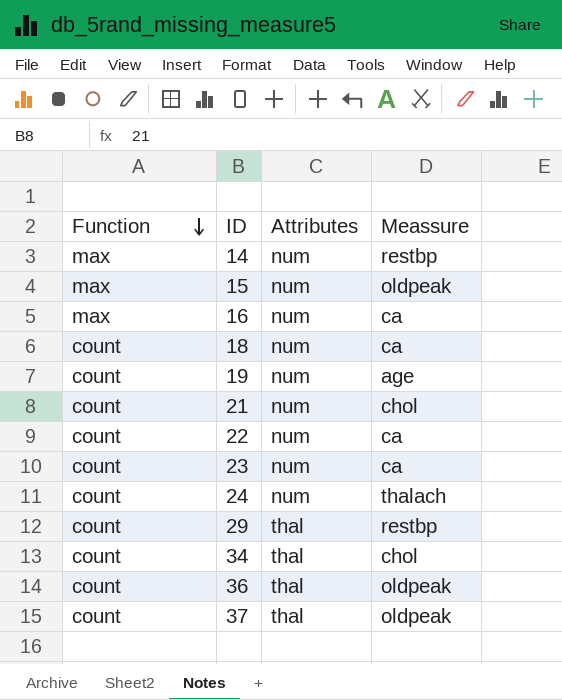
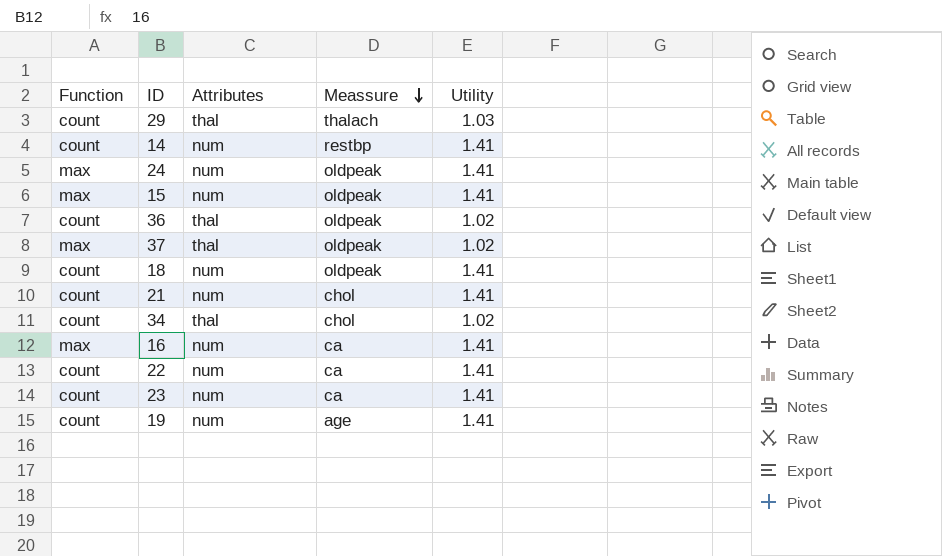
row order: Function descending -> Meassure descending
column Utility | position: none -> 5
29 | Meassure: restbp -> thalach
14 | Function: max -> count
24 | Function: count -> max
24 | Meassure: thalach -> oldpeak
37 | Function: count -> max
18 | Meassure: ca -> oldpeak

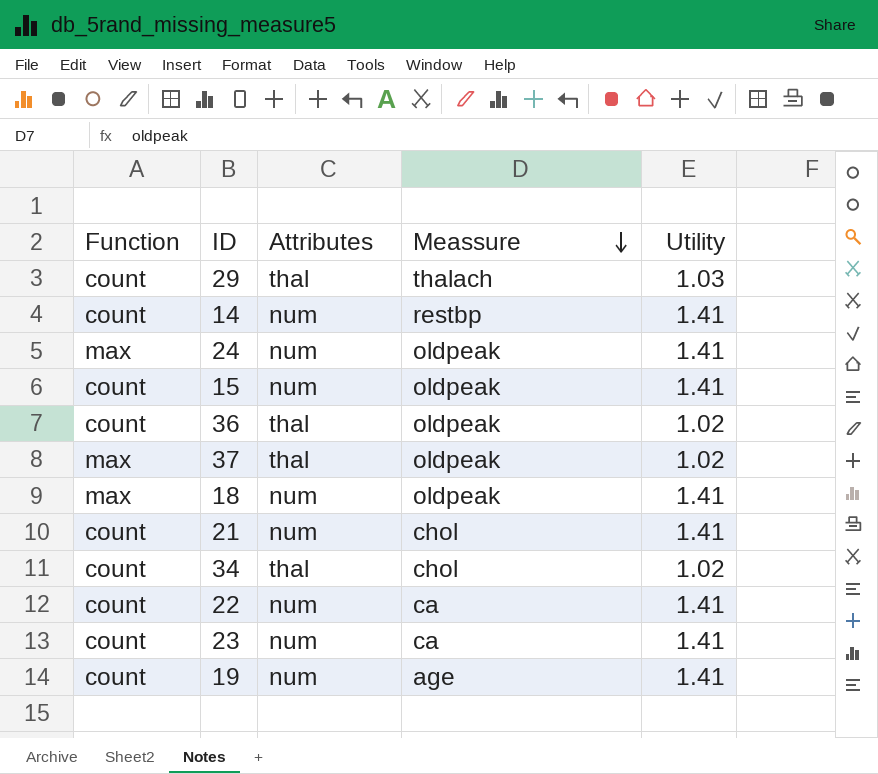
row 16: max | num | ca | 1.41 -> none
15 | Function: max -> count
18 | Function: count -> max

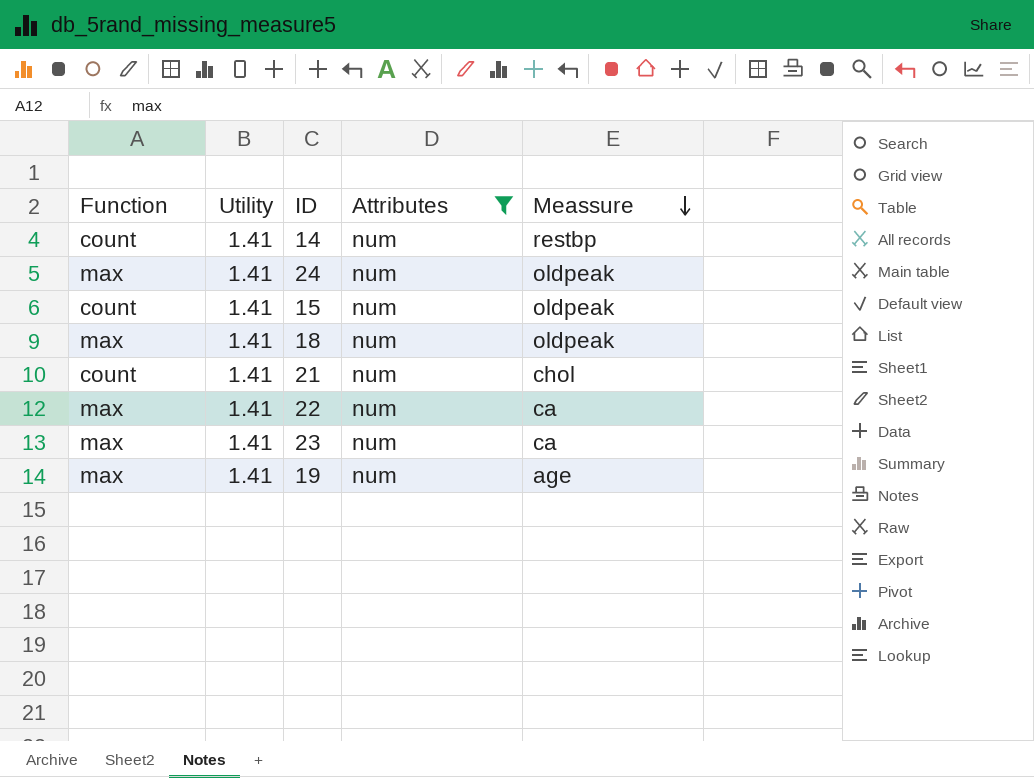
filter: none -> Attributes = num
column Utility | position: 5 -> 2
22 | Function: count -> max
23 | Function: count -> max
19 | Function: count -> max

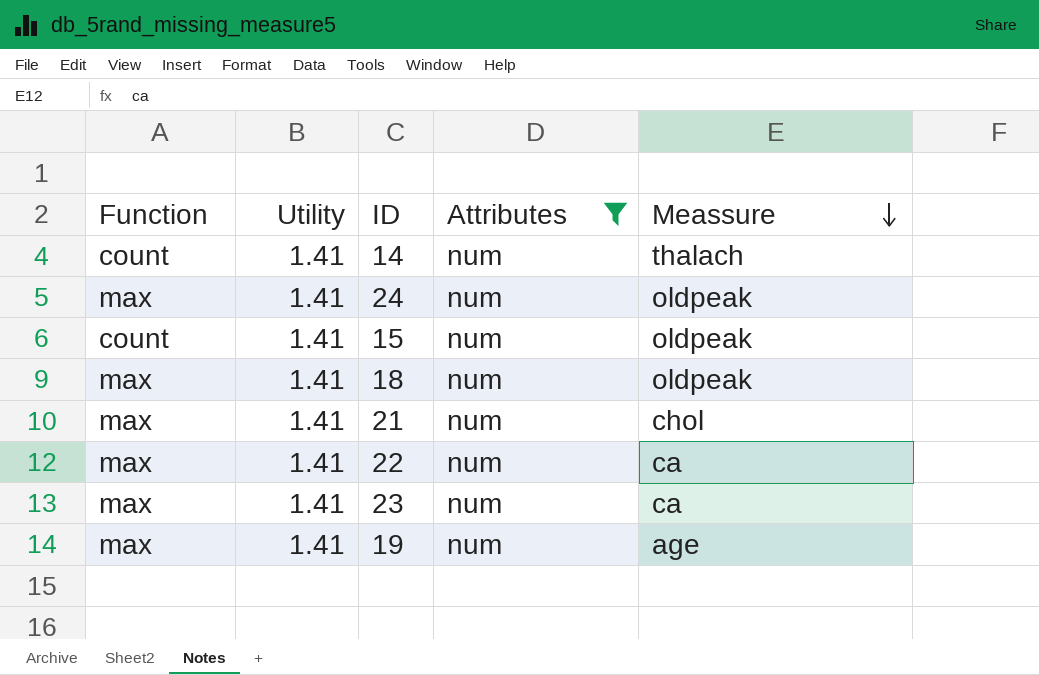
14 | Meassure: restbp -> thalach
21 | Function: count -> max

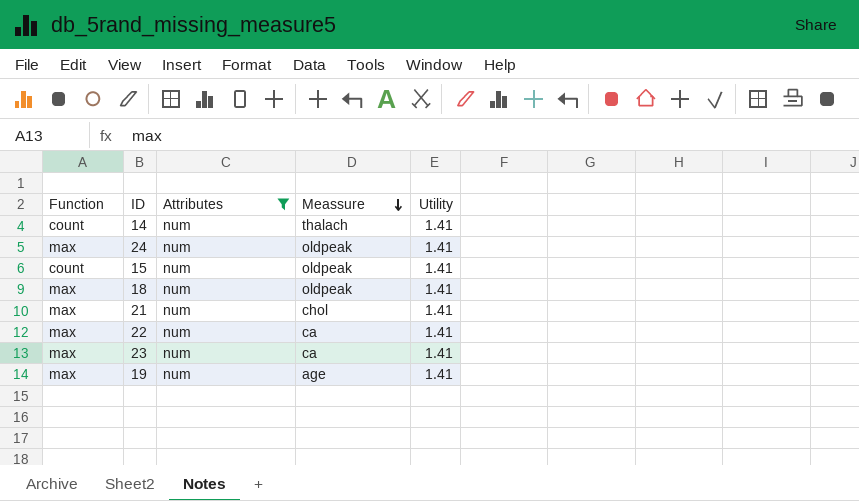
column Utility | position: 2 -> 5

